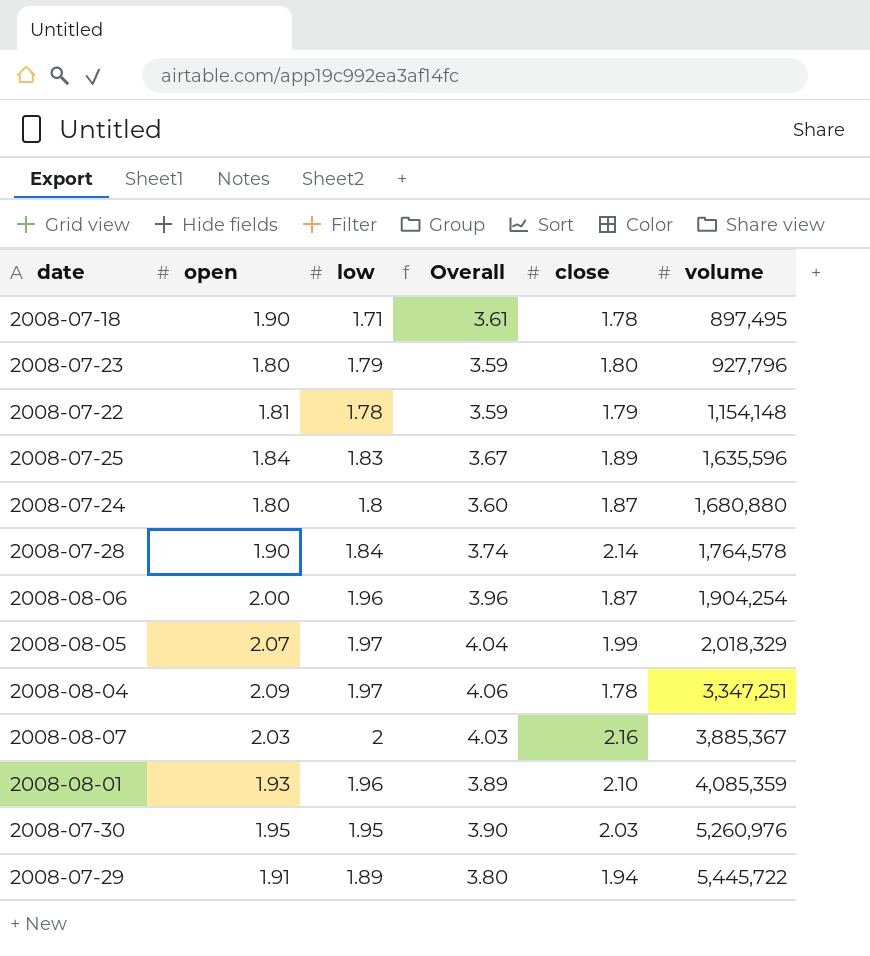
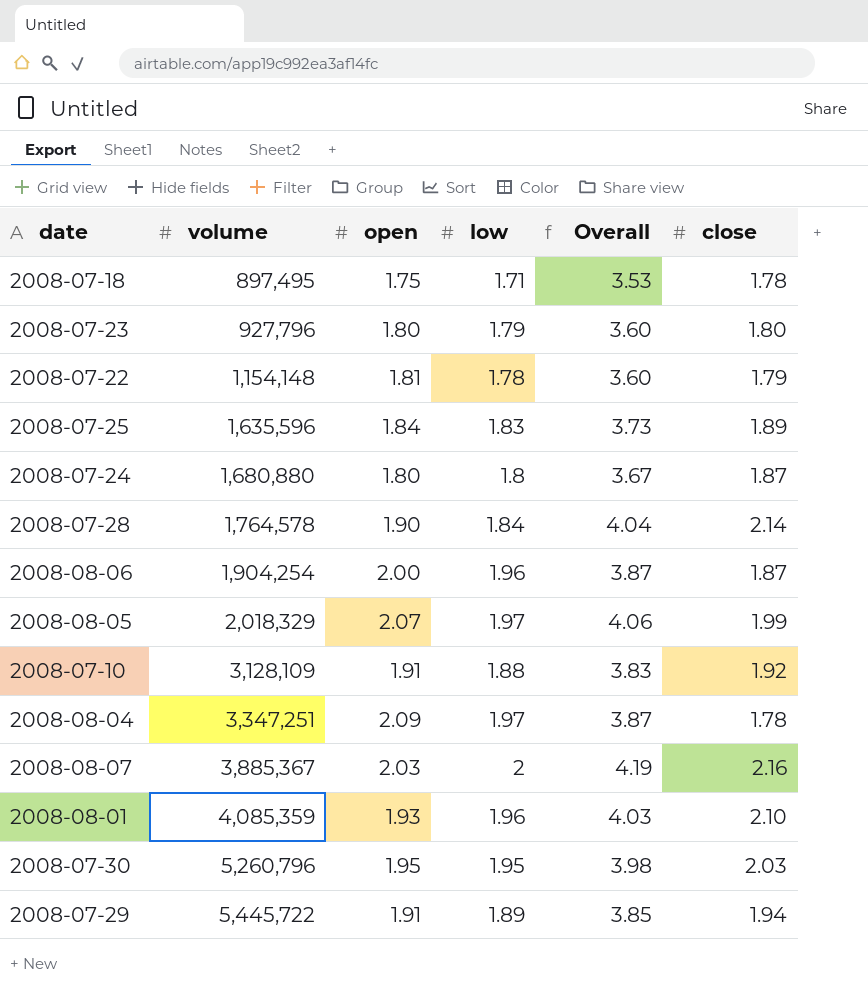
column volume | position: 6 -> 2
column Overall | formula: [open] + [low] -> [open] + [close]
2008-07-18 | open: 1.90 -> 1.75
row 2008-07-10: none -> 3,128,109 | 1.91 | 1.88 | 3.83 | 1.92
2008-07-30 | volume: 5,260,976 -> 5,260,796

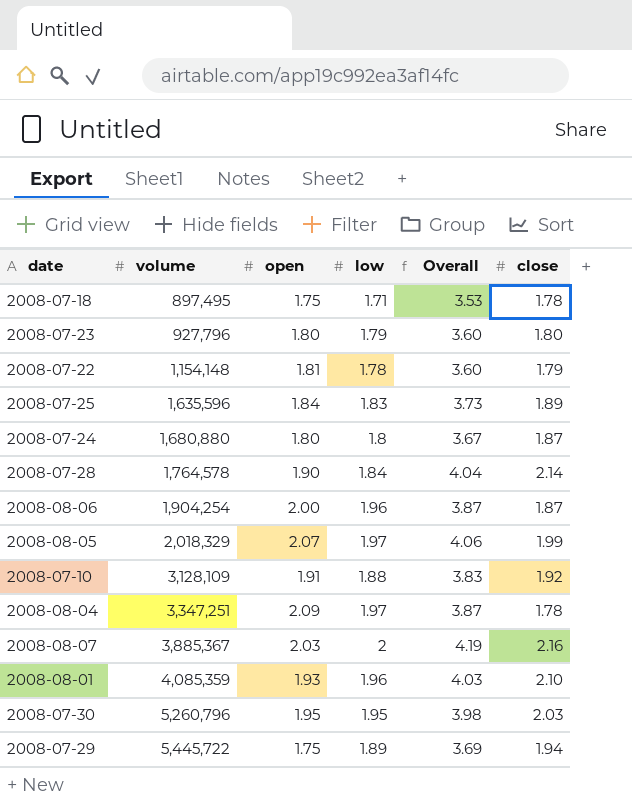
2008-07-29 | open: 1.91 -> 1.75
2008-07-29 | Overall: 3.85 -> 3.69

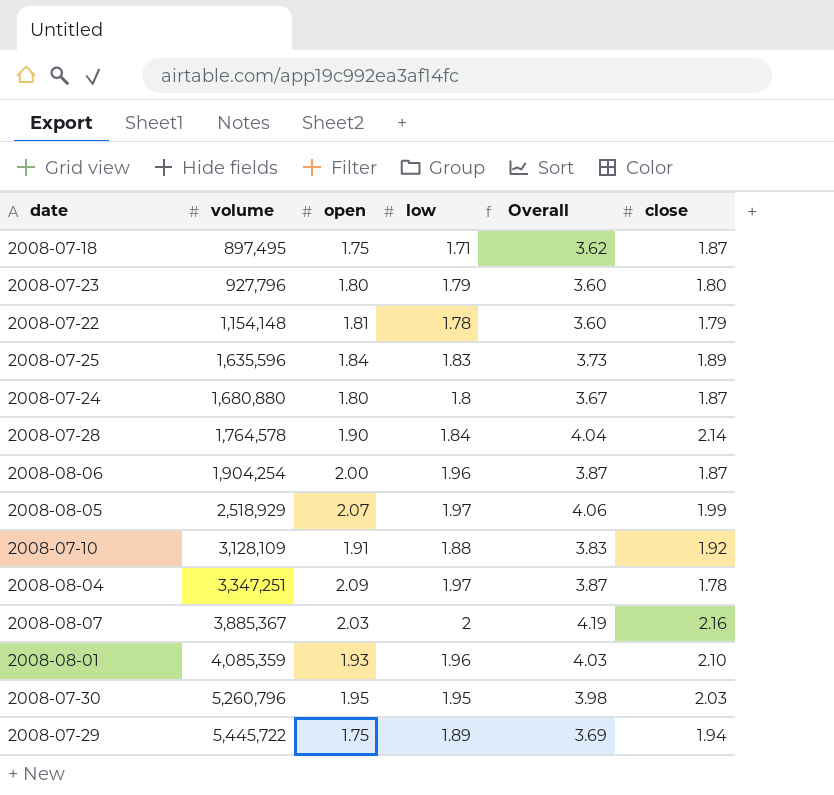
2008-07-18 | Overall: 3.53 -> 3.62
2008-07-18 | close: 1.78 -> 1.87
2008-08-05 | volume: 2,018,329 -> 2,518,929

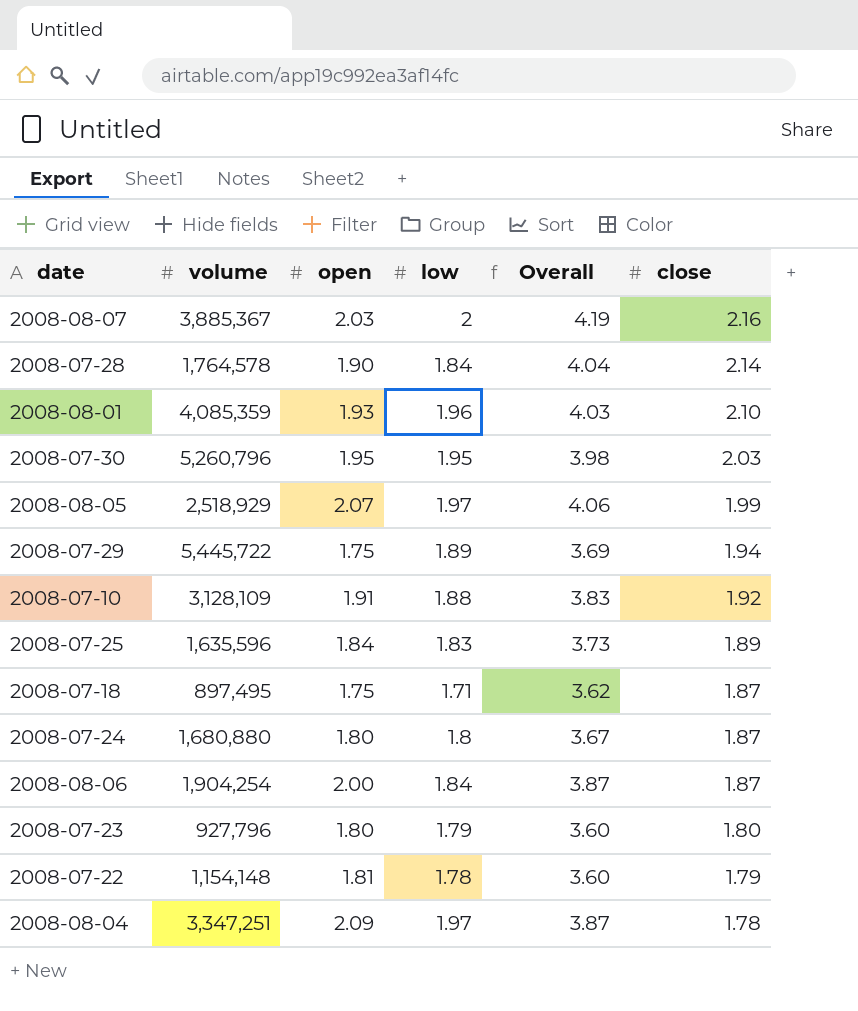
row order: volume ascending -> close descending
2008-08-06 | low: 1.96 -> 1.84

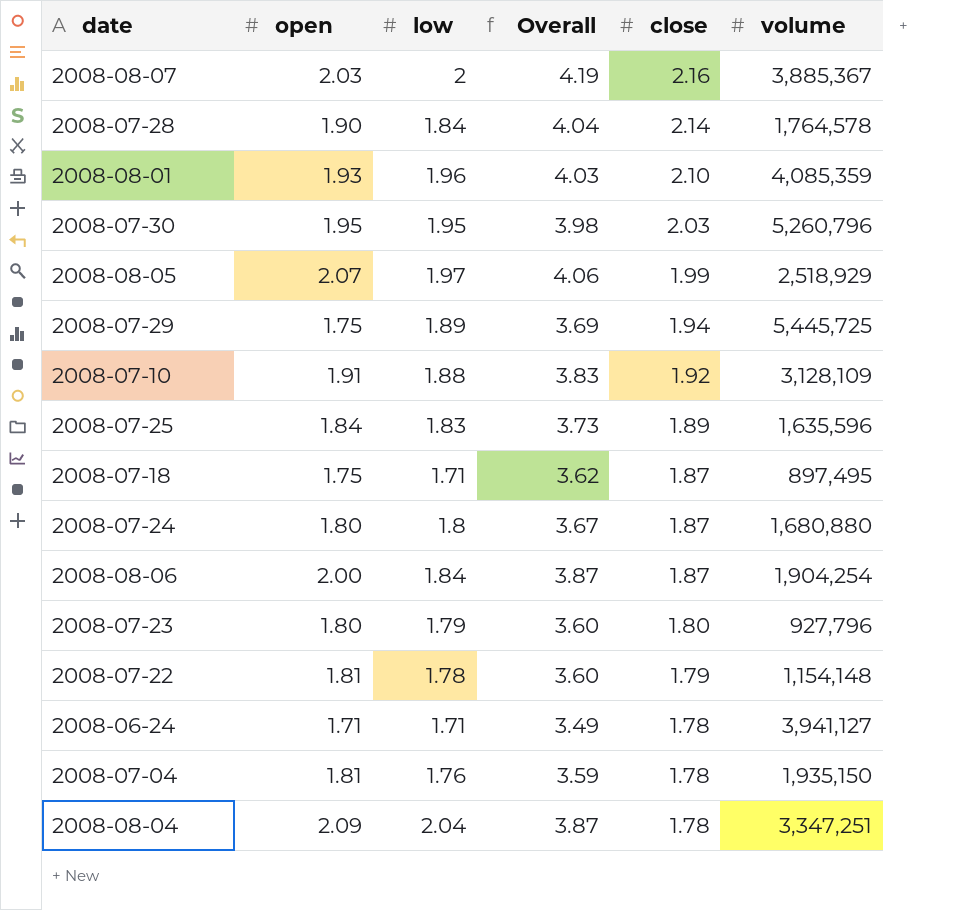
column volume | position: 2 -> 6
2008-07-29 | volume: 5,445,722 -> 5,445,725
row 2008-06-24: none -> 1.71 | 1.71 | 3.49 | 1.78 | 3,941,127
row 2008-07-04: none -> 1.81 | 1.76 | 3.59 | 1.78 | 1,935,150
2008-08-04 | low: 1.97 -> 2.04

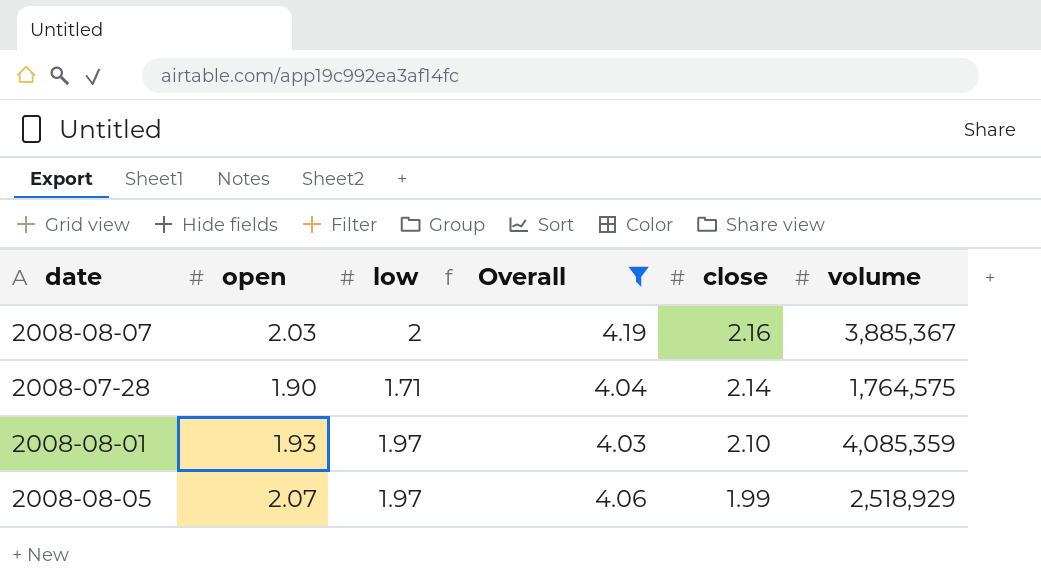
filter: none -> Overall >= 4.03
2008-07-28 | low: 1.84 -> 1.71
2008-07-28 | volume: 1,764,578 -> 1,764,575
2008-08-01 | low: 1.96 -> 1.97

